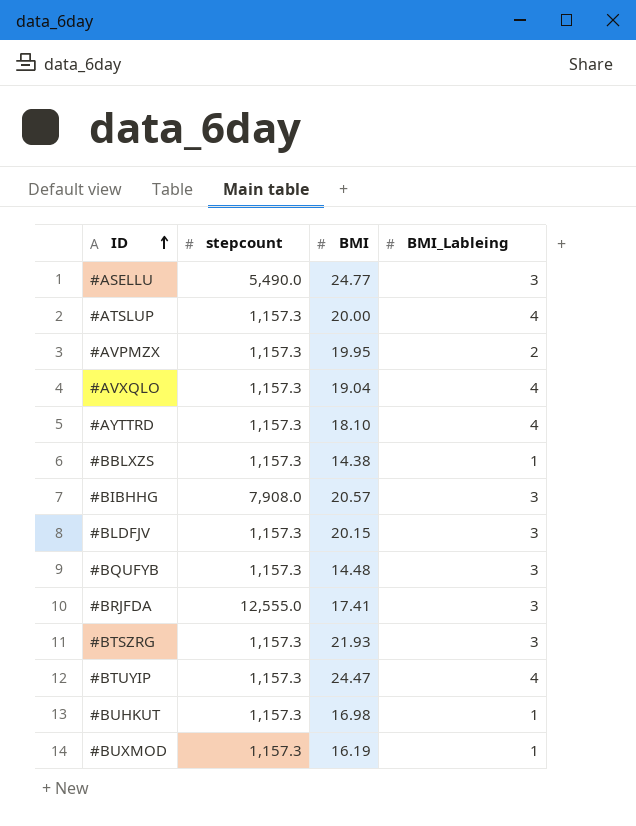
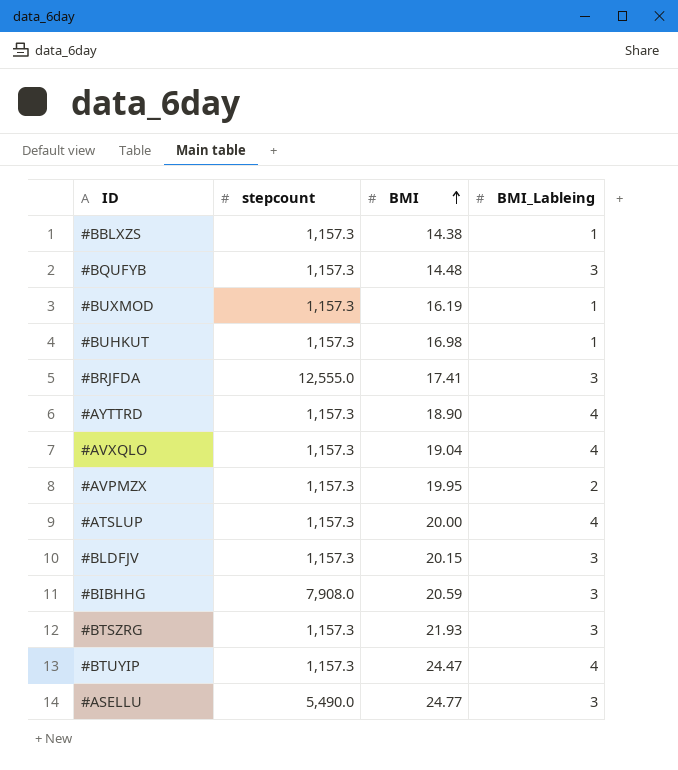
row order: ID ascending -> BMI ascending
#AYTTRD | BMI: 18.10 -> 18.90
#BIBHHG | BMI: 20.57 -> 20.59

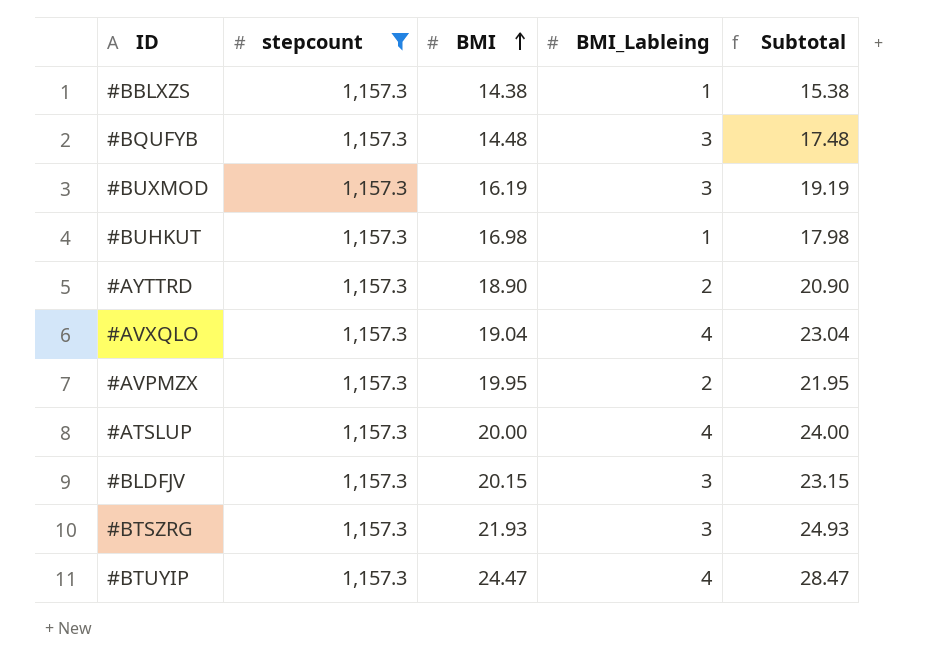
filter: none -> stepcount = 1,157.3
column Subtotal | formula: none -> [BMI] + [BMI_Lableing]
#BUXMOD | BMI_Lableing: 1 -> 3
#AYTTRD | BMI_Lableing: 4 -> 2

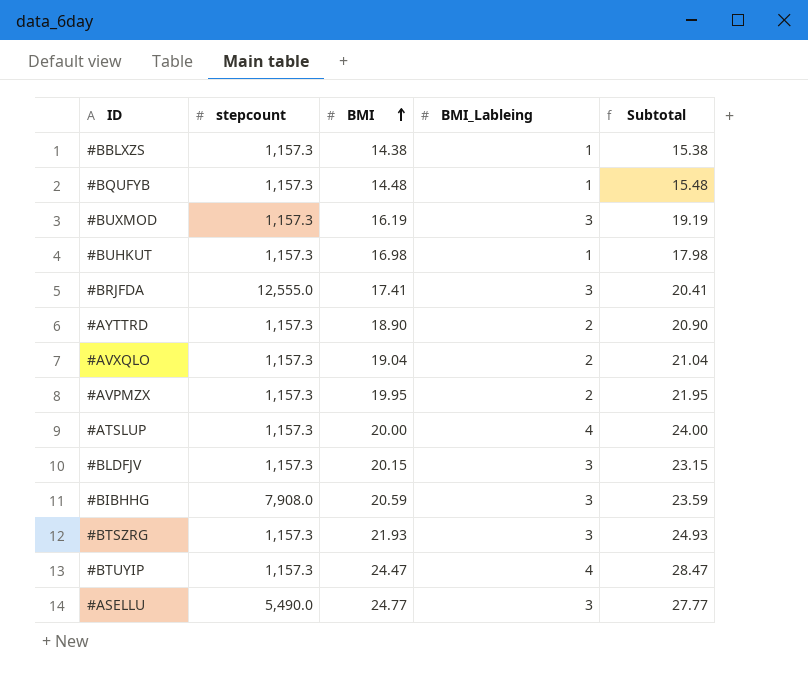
filter: stepcount = 1,157.3 -> none
#BQUFYB | BMI_Lableing: 3 -> 1
#BQUFYB | Subtotal: 17.48 -> 15.48
#AVXQLO | BMI_Lableing: 4 -> 2
#AVXQLO | Subtotal: 23.04 -> 21.04

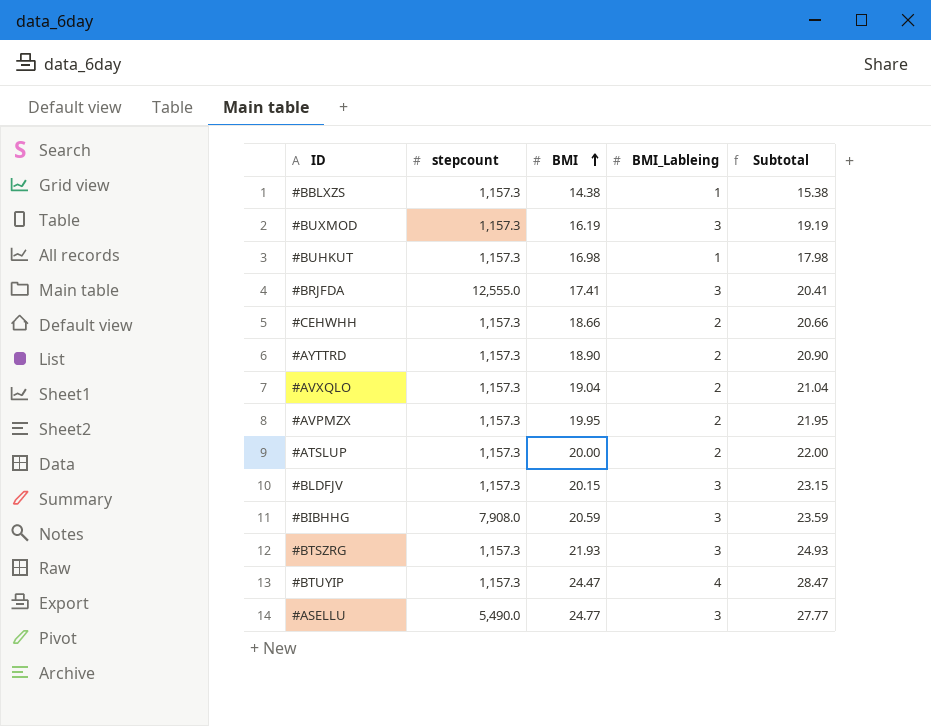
row #BQUFYB: 1,157.3 | 14.48 | 1 | 15.48 -> none
row #CEHWHH: none -> 1,157.3 | 18.66 | 2 | 20.66
#ATSLUP | BMI_Lableing: 4 -> 2
#ATSLUP | Subtotal: 24.00 -> 22.00

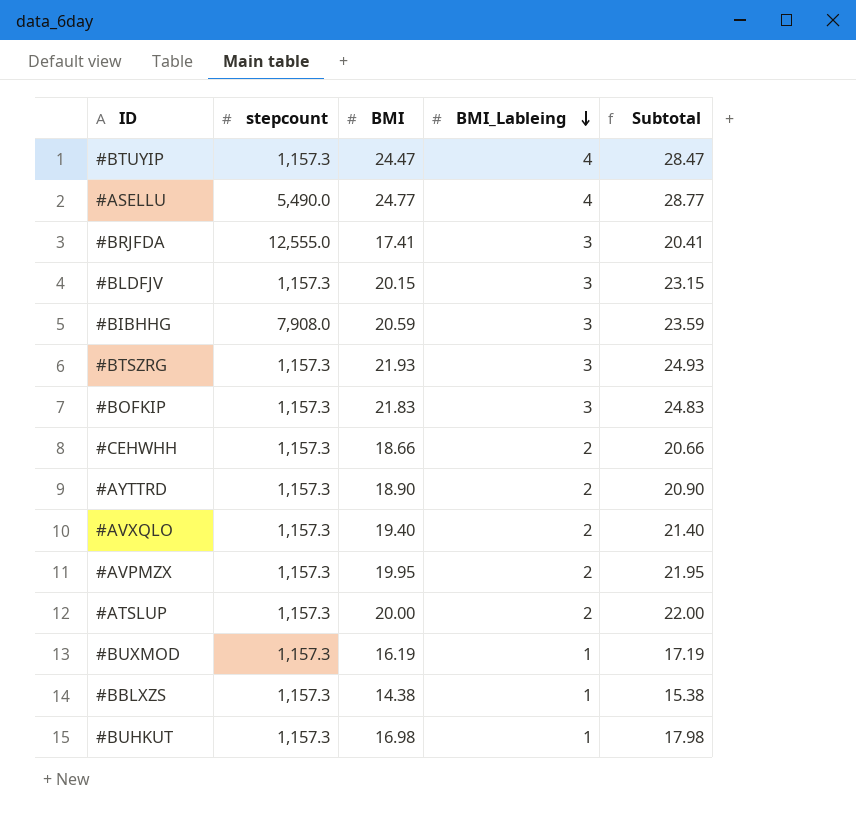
row order: BMI ascending -> BMI_Lableing descending
#ASELLU | BMI_Lableing: 3 -> 4
#ASELLU | Subtotal: 27.77 -> 28.77
row #BOFKIP: none -> 1,157.3 | 21.83 | 3 | 24.83
#AVXQLO | BMI: 19.04 -> 19.40
#AVXQLO | Subtotal: 21.04 -> 21.40
#BUXMOD | BMI_Lableing: 3 -> 1
#BUXMOD | Subtotal: 19.19 -> 17.19

